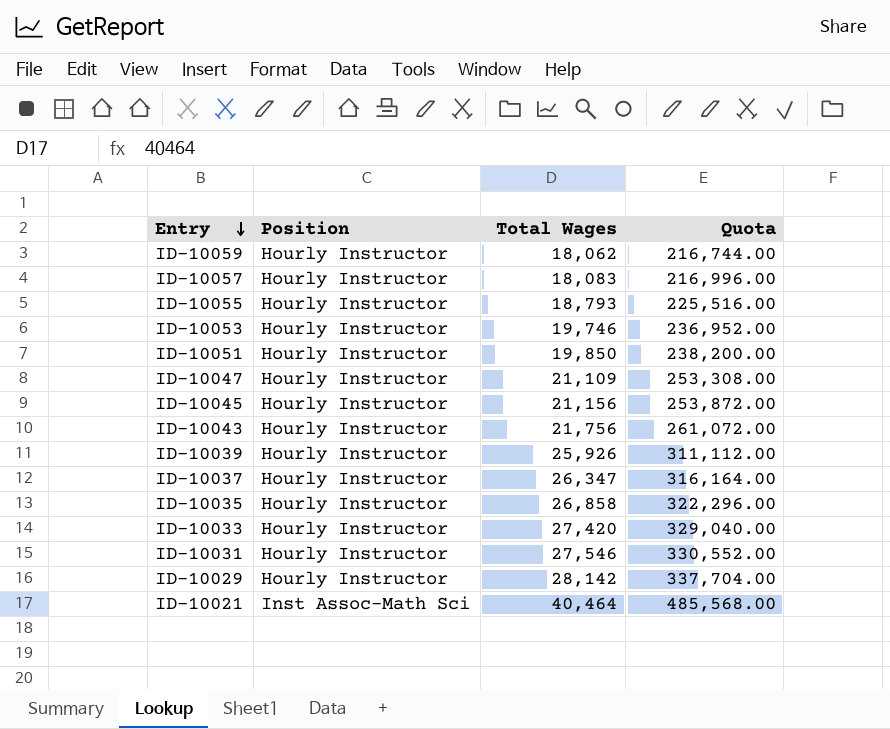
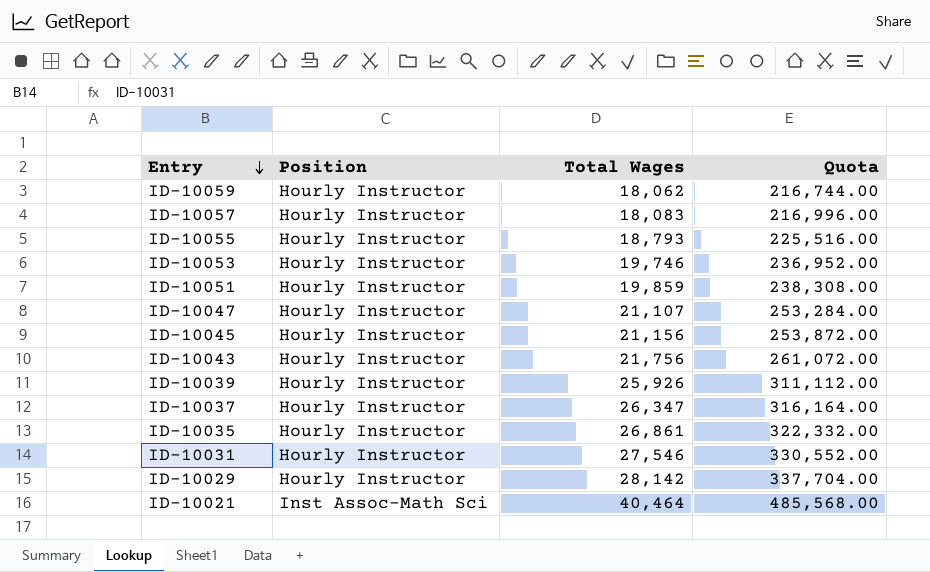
row ID-10033: Hourly Instructor | 27,420 | 329,040.00 -> none
ID-10051 | Total Wages: 19,850 -> 19,859
ID-10051 | Quota: 238,200.00 -> 238,308.00
ID-10047 | Total Wages: 21,109 -> 21,107
ID-10047 | Quota: 253,308.00 -> 253,284.00
ID-10035 | Total Wages: 26,858 -> 26,861
ID-10035 | Quota: 322,296.00 -> 322,332.00

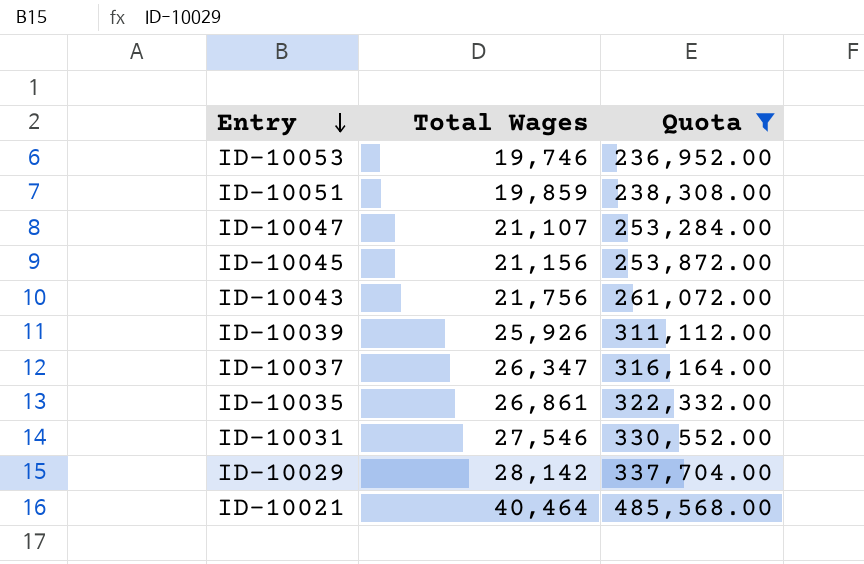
filter: none -> Quota >= 236,952.00
column Position | position: 2 -> none

